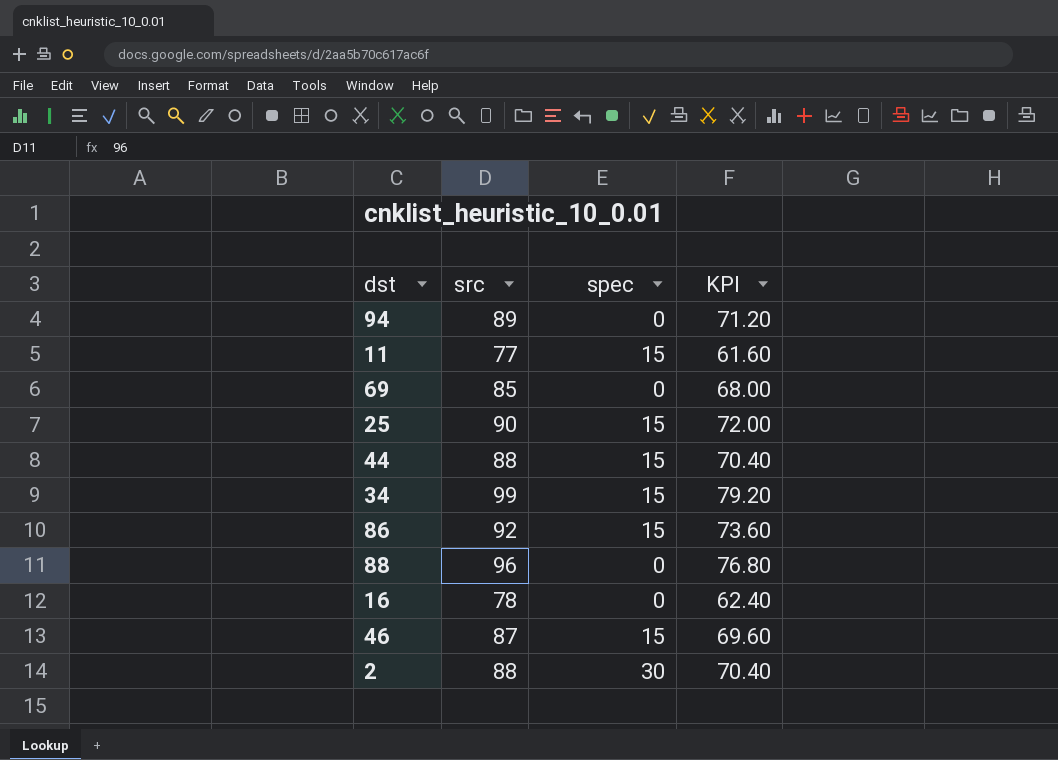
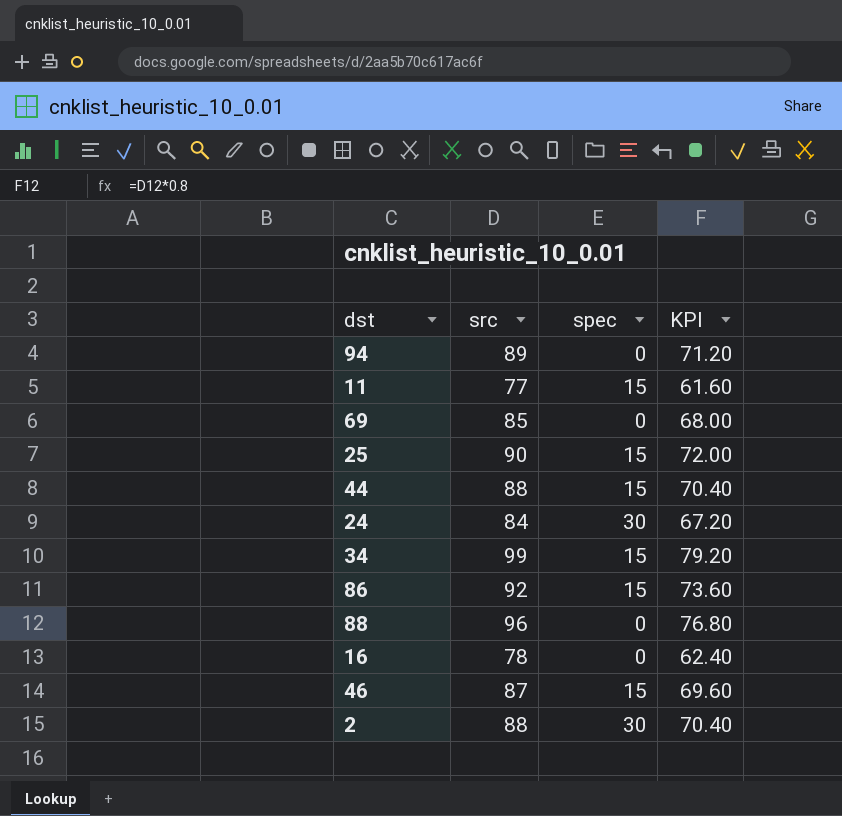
row 24: none -> 84 | 30 | 67.20

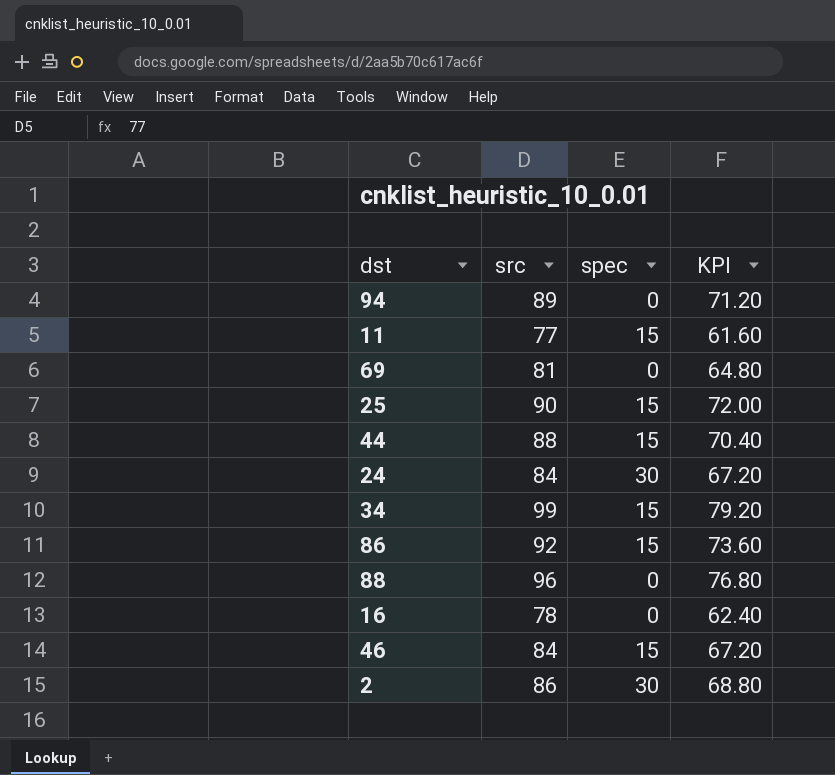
69 | src: 85 -> 81
69 | KPI: 68.00 -> 64.80
46 | src: 87 -> 84
46 | KPI: 69.60 -> 67.20
2 | src: 88 -> 86
2 | KPI: 70.40 -> 68.80

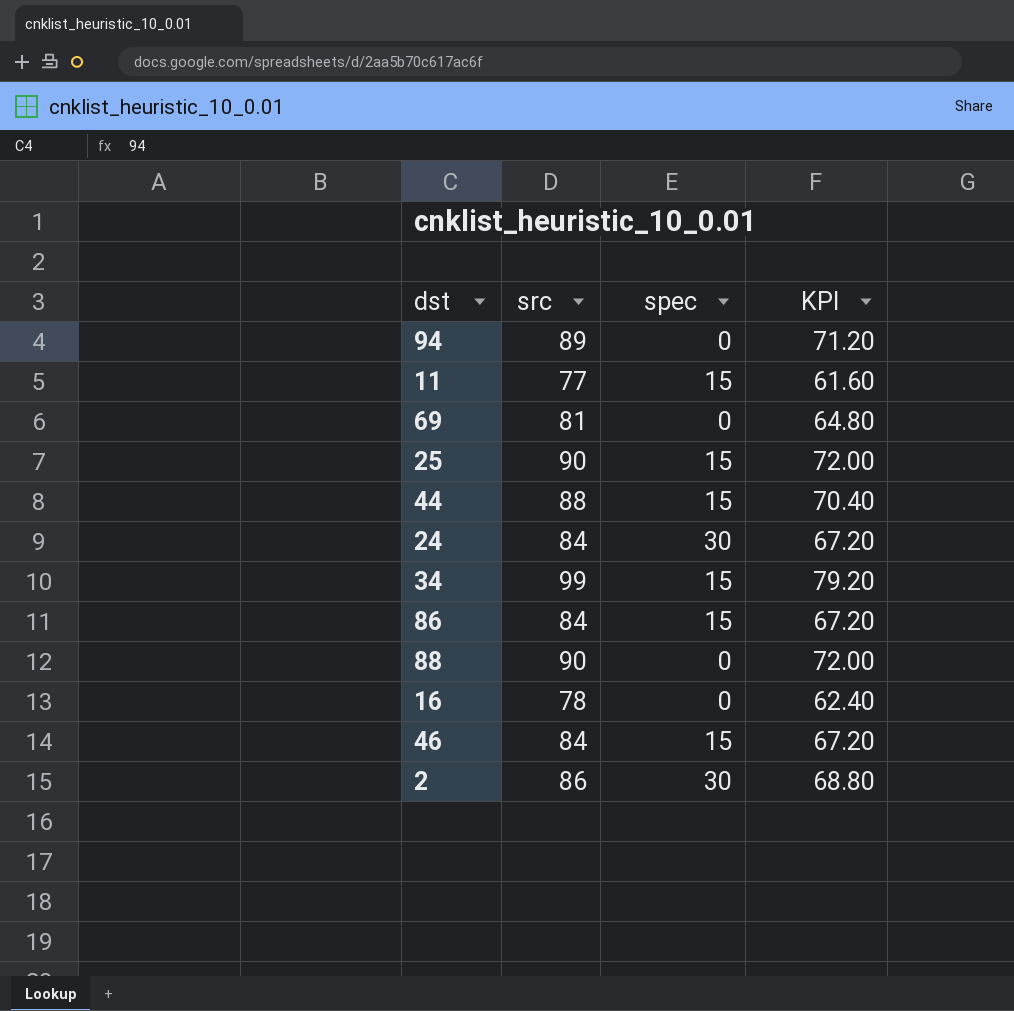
86 | src: 92 -> 84
86 | KPI: 73.60 -> 67.20
88 | src: 96 -> 90
88 | KPI: 76.80 -> 72.00

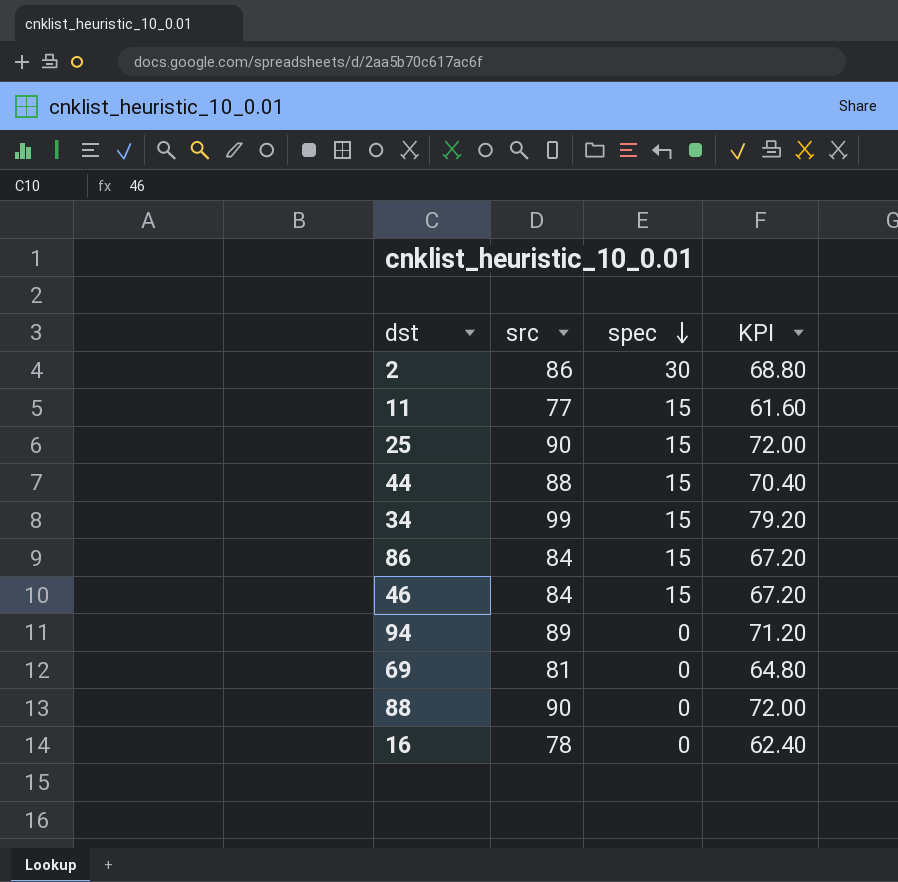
row order: none -> spec descending
row 24: 84 | 30 | 67.20 -> none

